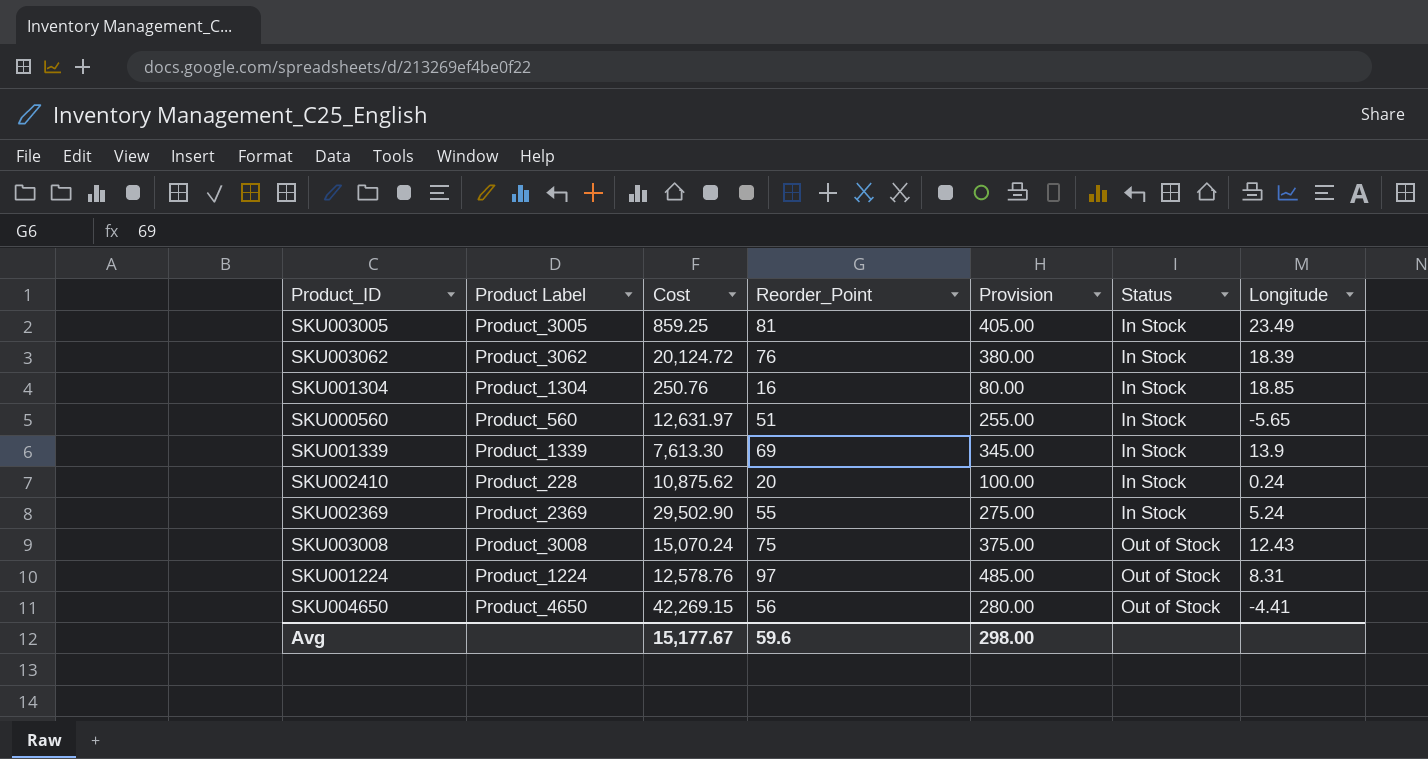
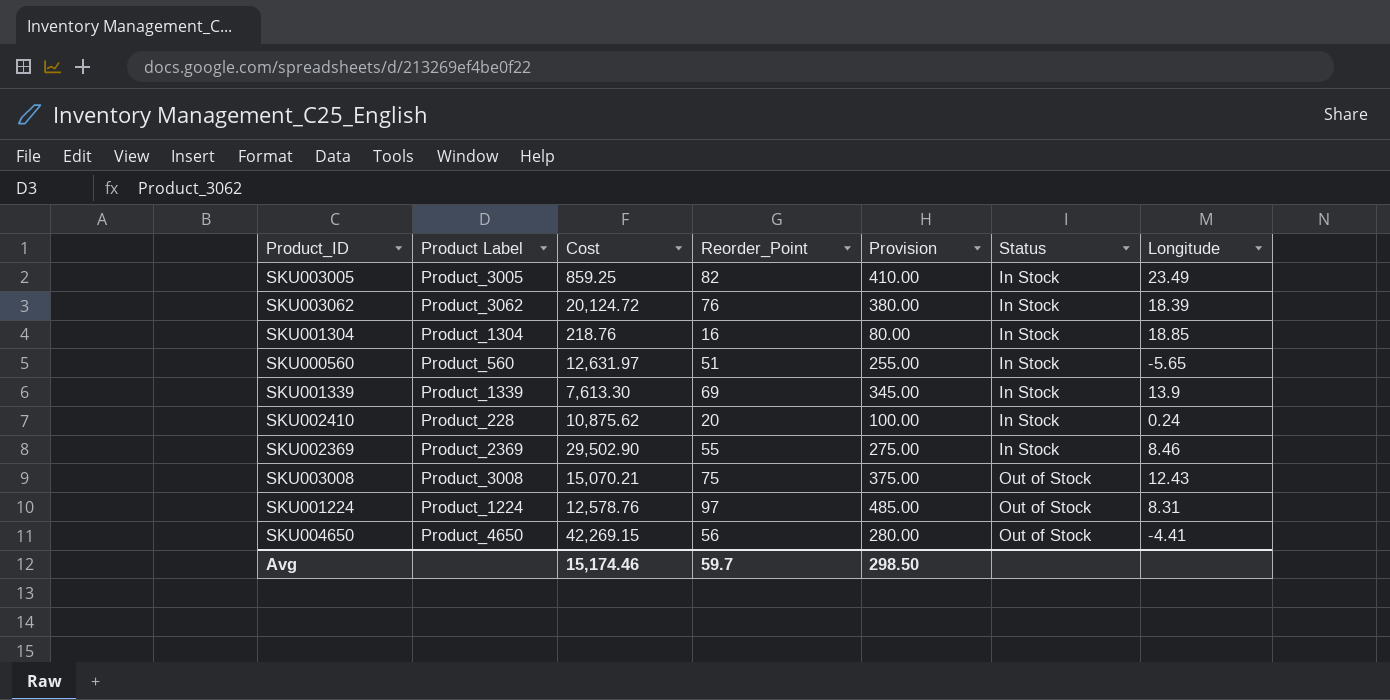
SKU003005 | Reorder_Point: 81 -> 82
SKU003005 | Provision: 405.00 -> 410.00
SKU001304 | Cost: 250.76 -> 218.76
SKU002369 | Longitude: 5.24 -> 8.46
SKU003008 | Cost: 15,070.24 -> 15,070.21
Avg | Cost: 15,177.67 -> 15,174.46
Avg | Reorder_Point: 59.6 -> 59.7
Avg | Provision: 298.00 -> 298.50

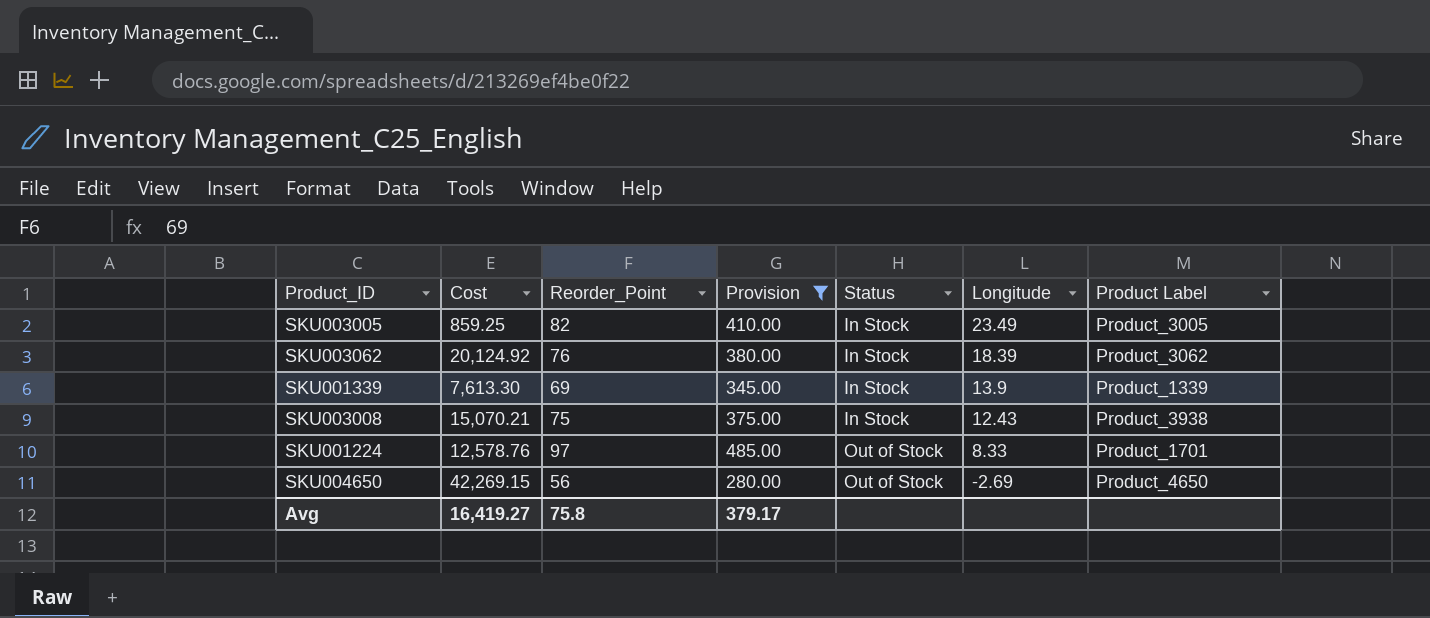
filter: none -> Provision >= 280.00
column Product Label | position: 2 -> 7
SKU003062 | Cost: 20,124.72 -> 20,124.92
SKU003008 | Status: Out of Stock -> In Stock
SKU003008 | Product Label: Product_3008 -> Product_3938
SKU001224 | Longitude: 8.31 -> 8.33
SKU001224 | Product Label: Product_1224 -> Product_1701
SKU004650 | Longitude: -4.41 -> -2.69
Avg | Cost: 15,174.46 -> 16,419.27
Avg | Reorder_Point: 59.7 -> 75.8
Avg | Provision: 298.50 -> 379.17

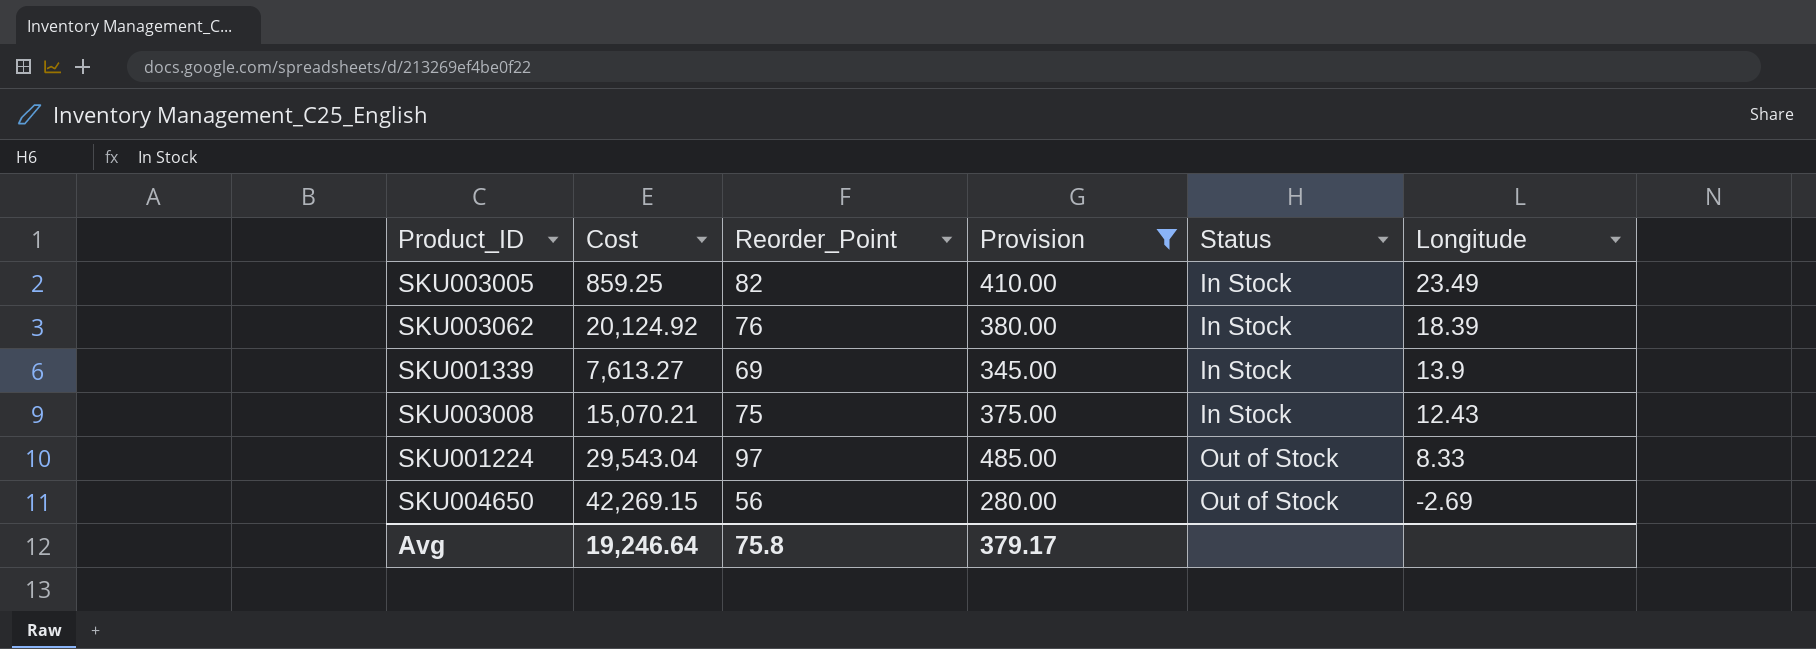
column Product Label | position: 7 -> none
SKU001339 | Cost: 7,613.30 -> 7,613.27
SKU001224 | Cost: 12,578.76 -> 29,543.04
Avg | Cost: 16,419.27 -> 19,246.64

